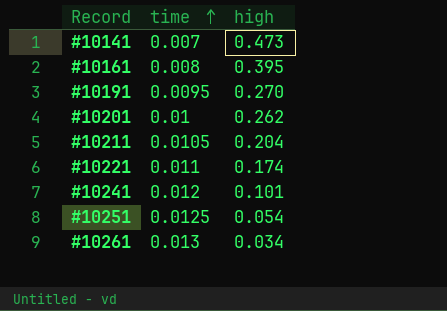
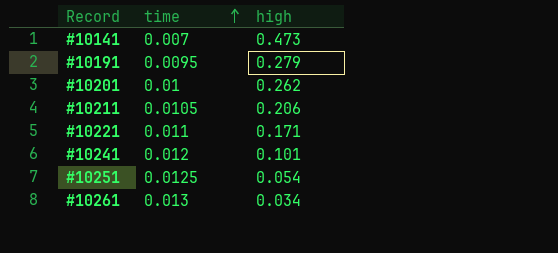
row #10161: 0.008 | 0.395 -> none
#10191 | high: 0.270 -> 0.279
#10211 | high: 0.204 -> 0.206
#10221 | high: 0.174 -> 0.171

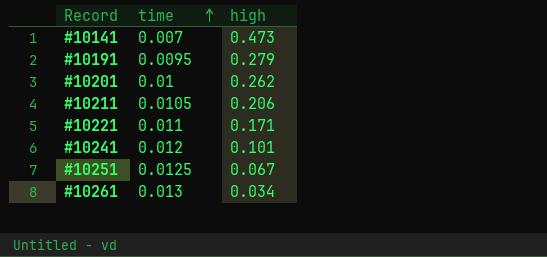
#10251 | high: 0.054 -> 0.067

